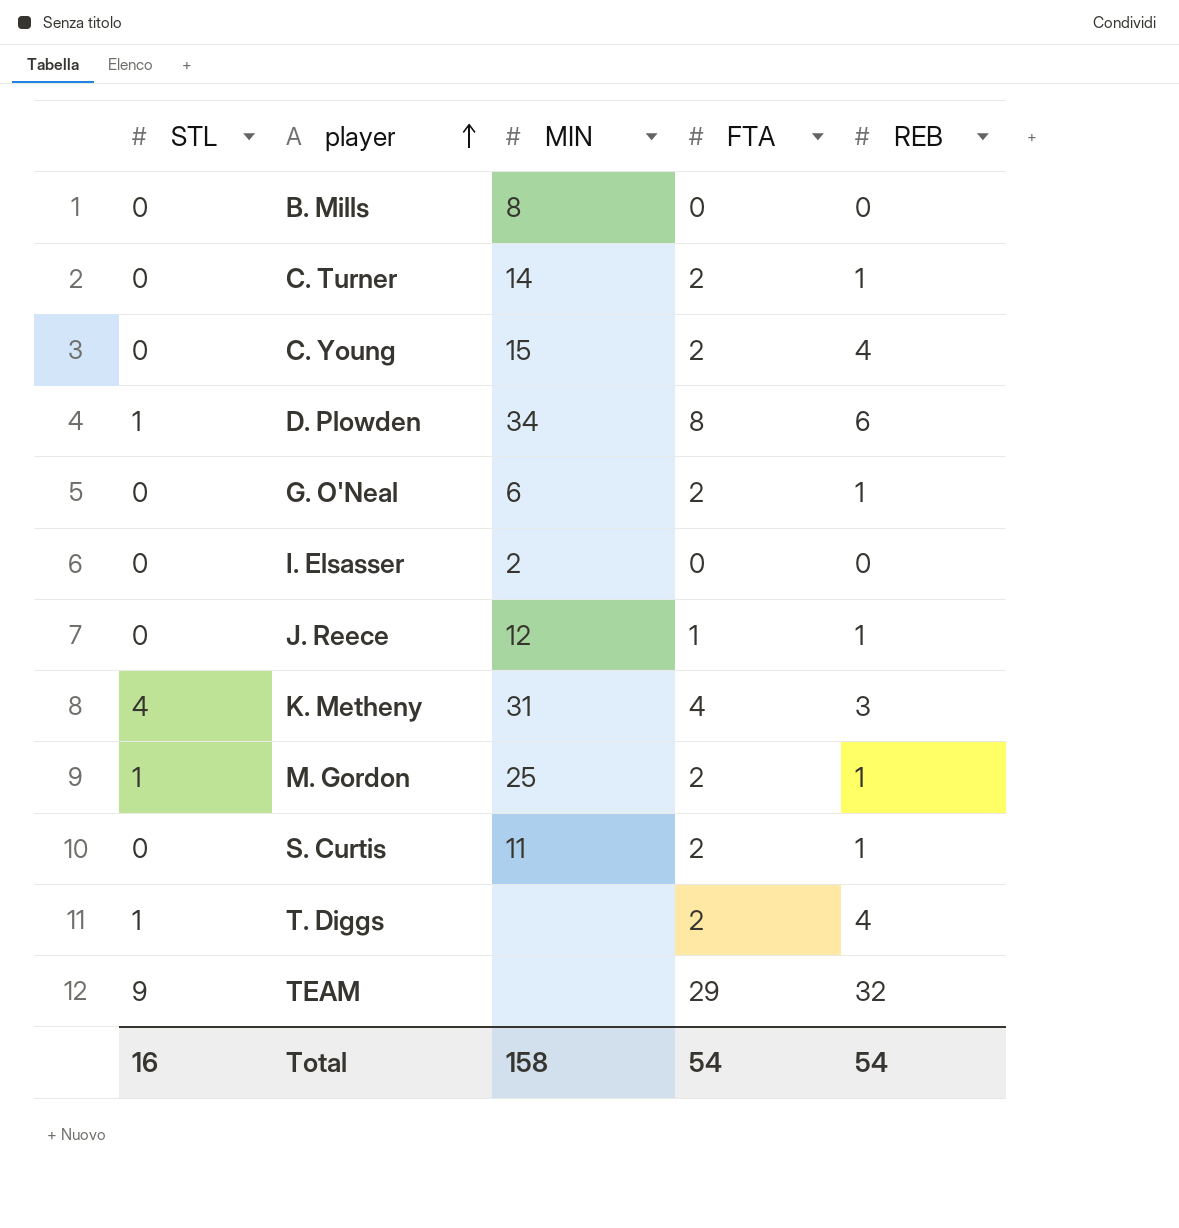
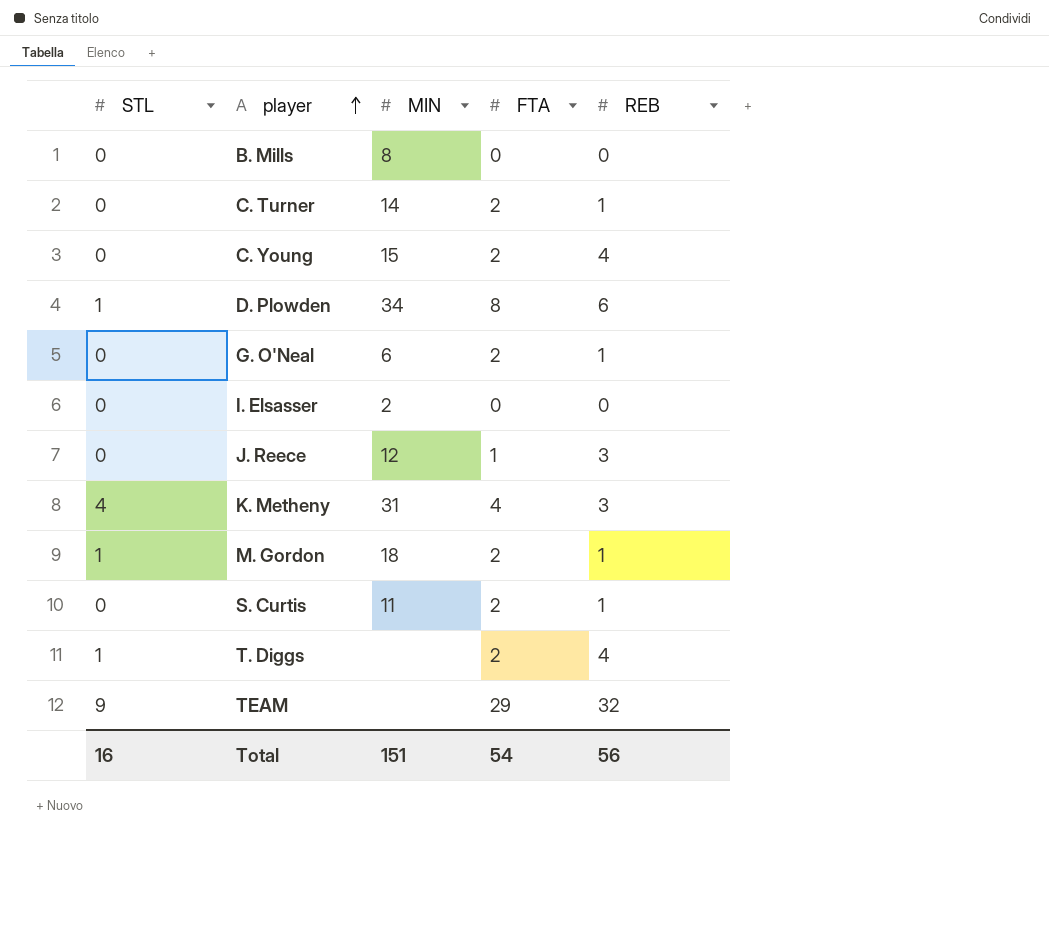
J. Reece | REB: 1 -> 3
M. Gordon | MIN: 25 -> 18
Total | MIN: 158 -> 151
Total | REB: 54 -> 56

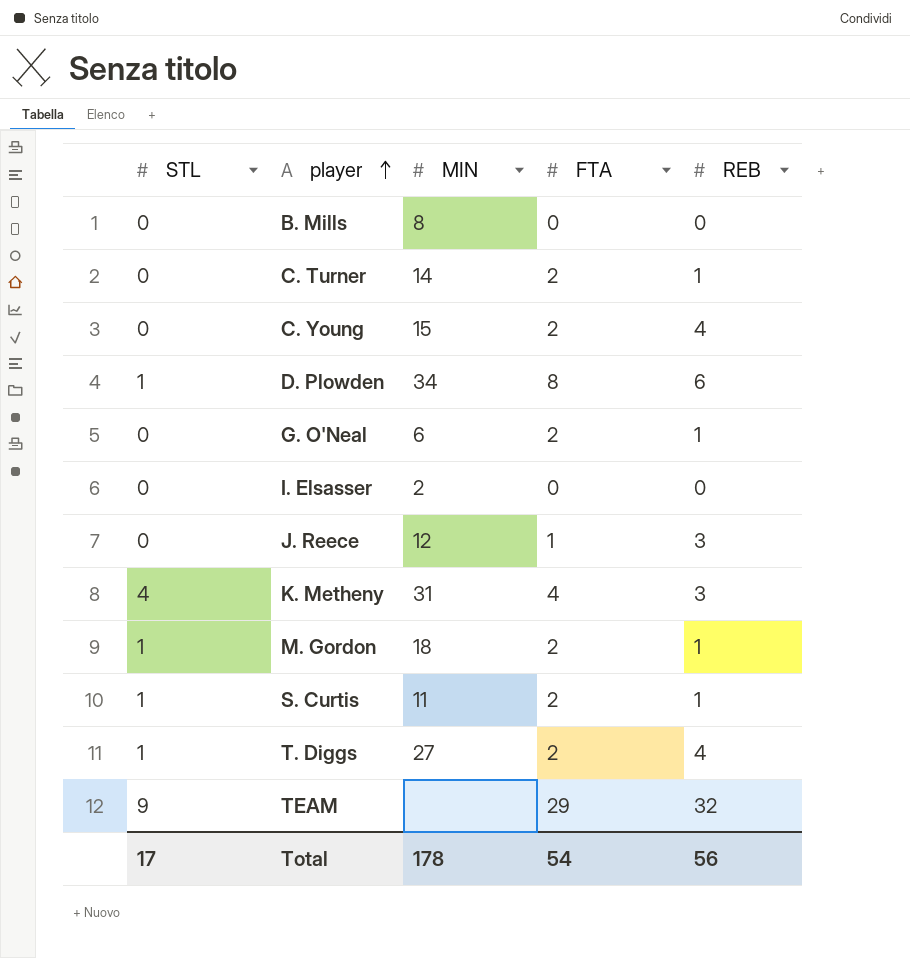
S. Curtis | STL: 0 -> 1
T. Diggs | MIN: none -> 27
Total | STL: 16 -> 17
Total | MIN: 151 -> 178

